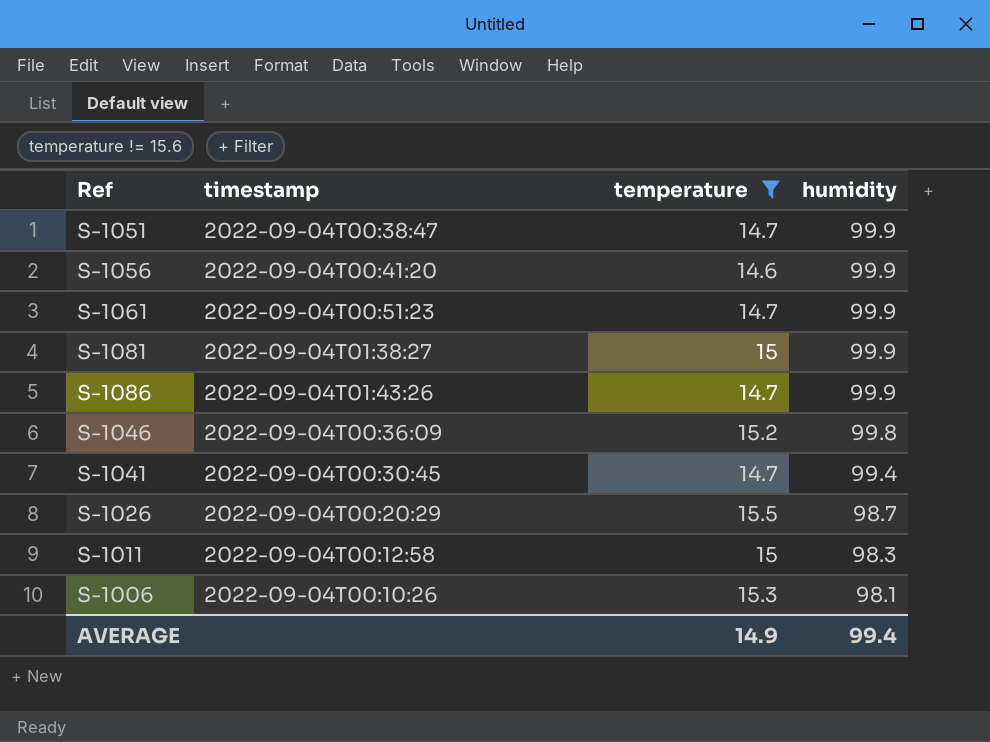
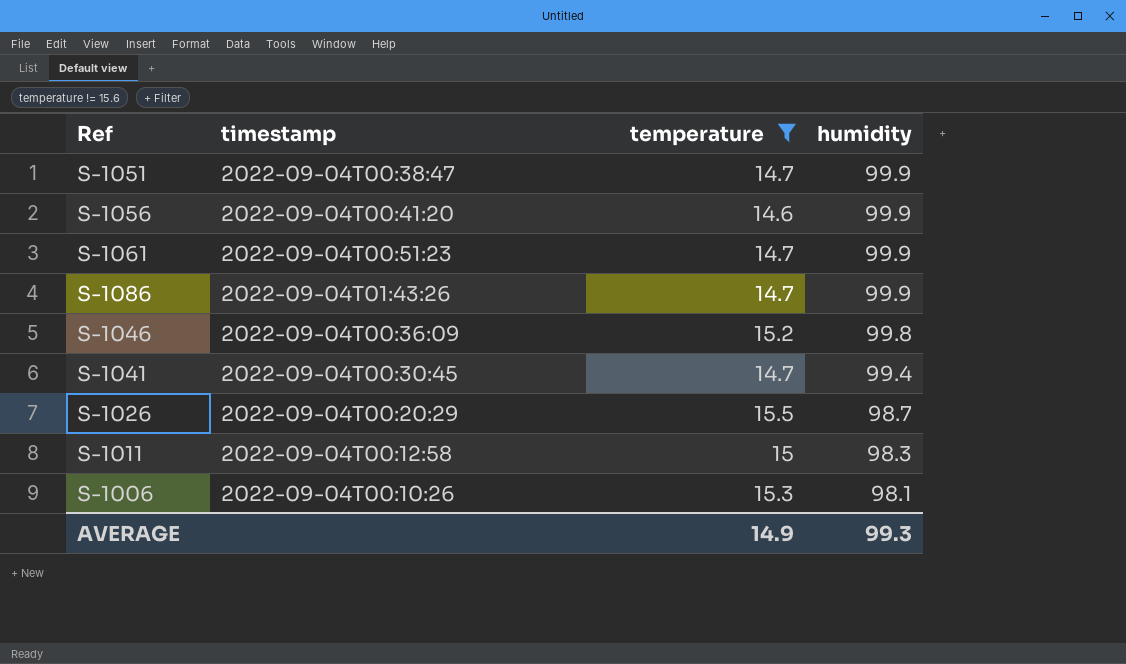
row S-1081: 2022-09-04T01:38:27 | 15 | 99.9 -> none
AVERAGE | humidity: 99.4 -> 99.3

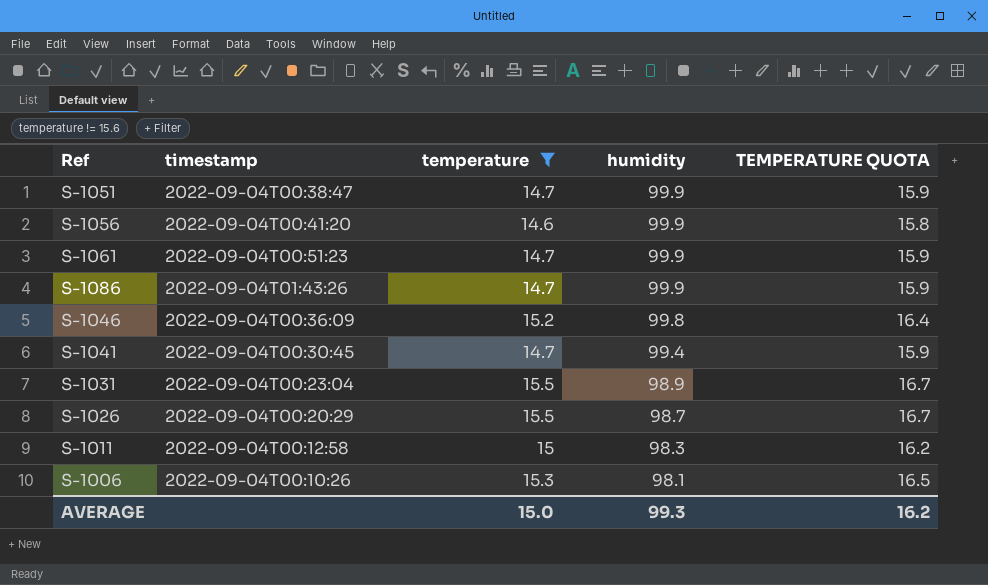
column TEMPERATURE QUOTA | formula: none -> [temperature] * 1.08
row S-1031: none -> 2022-09-04T00:23:04 | 15.5 | 98.9 | 16.7
AVERAGE | temperature: 14.9 -> 15.0

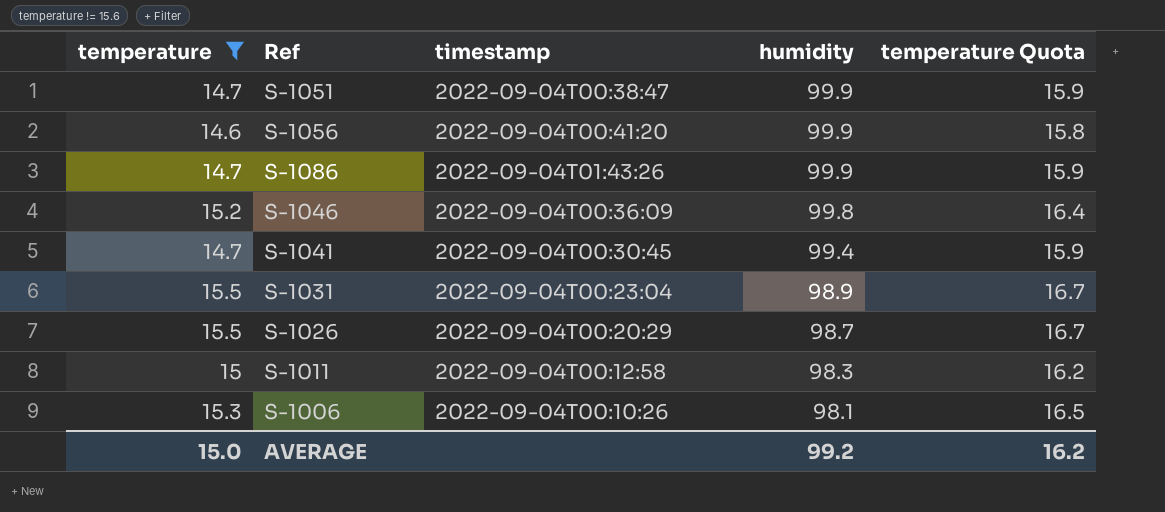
column temperature | position: 3 -> 1
column name: TEMPERATURE QUOTA -> temperature Quota
row S-1061: 2022-09-04T00:51:23 | 14.7 | 99.9 | 15.9 -> none
AVERAGE | humidity: 99.3 -> 99.2

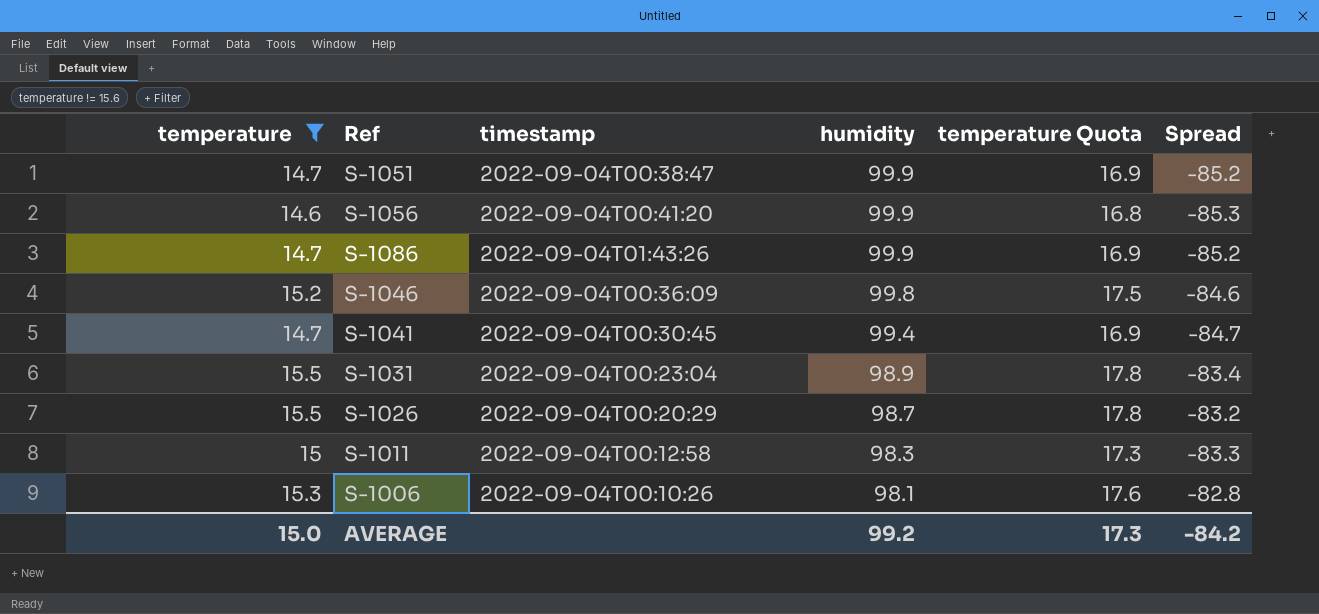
column temperature Quota | formula: [temperature] * 1.08 -> [temperature] * 1.15
column Spread | formula: none -> [temperature] - [humidity]
AVERAGE | temperature Quota: 16.2 -> 17.3

